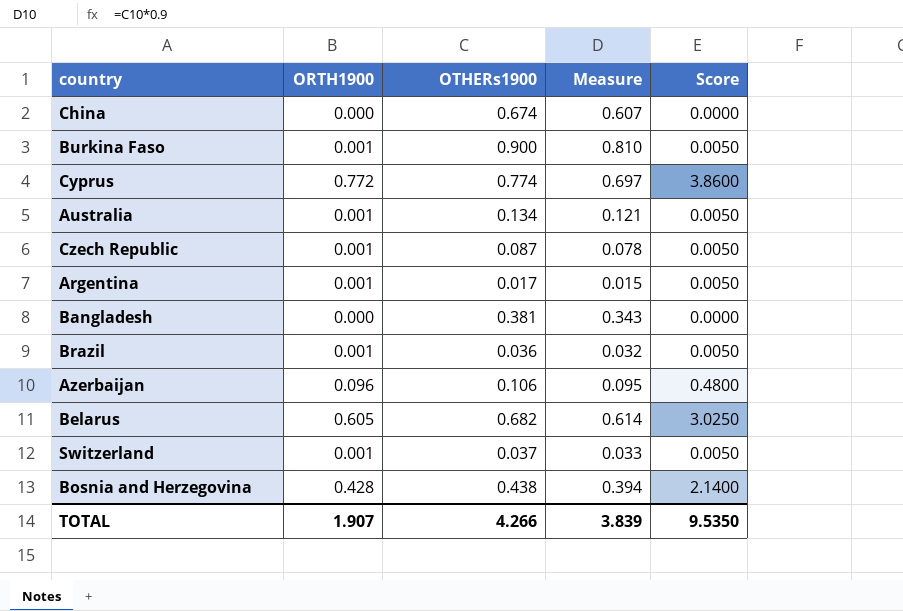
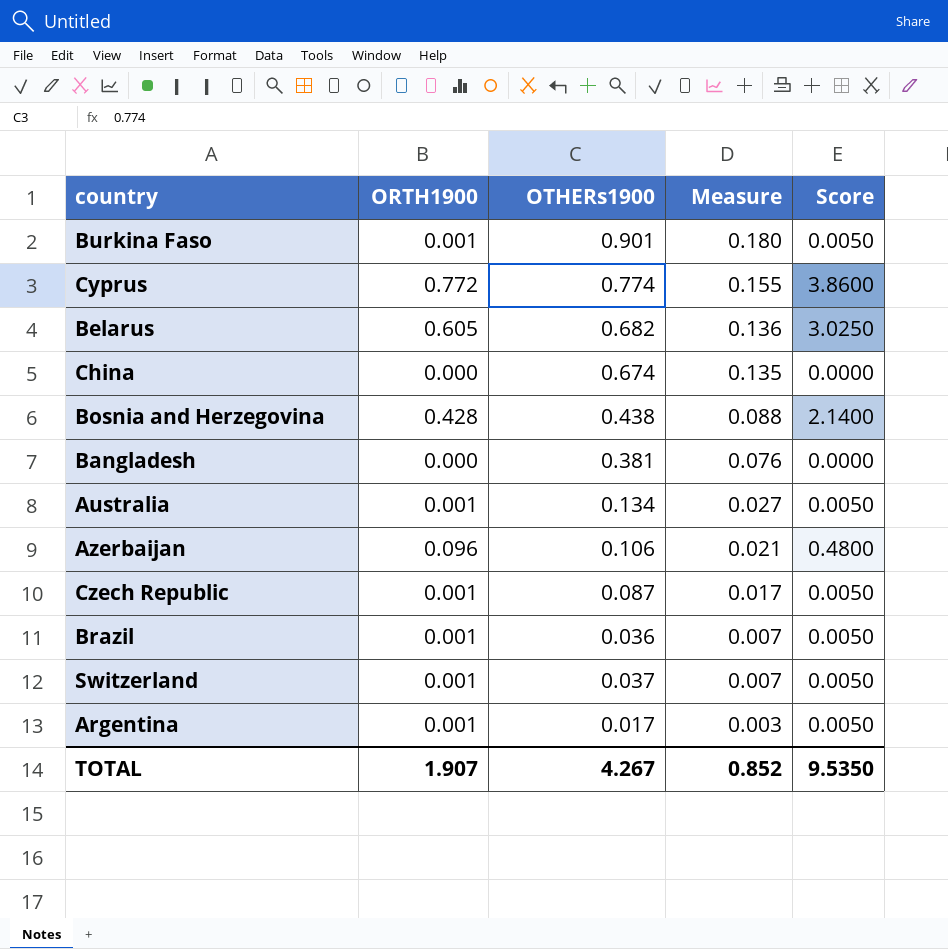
row order: none -> Measure descending
column Measure | formula: [OTHERs1900] * 0.9 -> [OTHERs1900] * 0.2
Burkina Faso | OTHERs1900: 0.900 -> 0.901
TOTAL | OTHERs1900: 4.266 -> 4.267
TOTAL | Measure: 3.839 -> 0.852

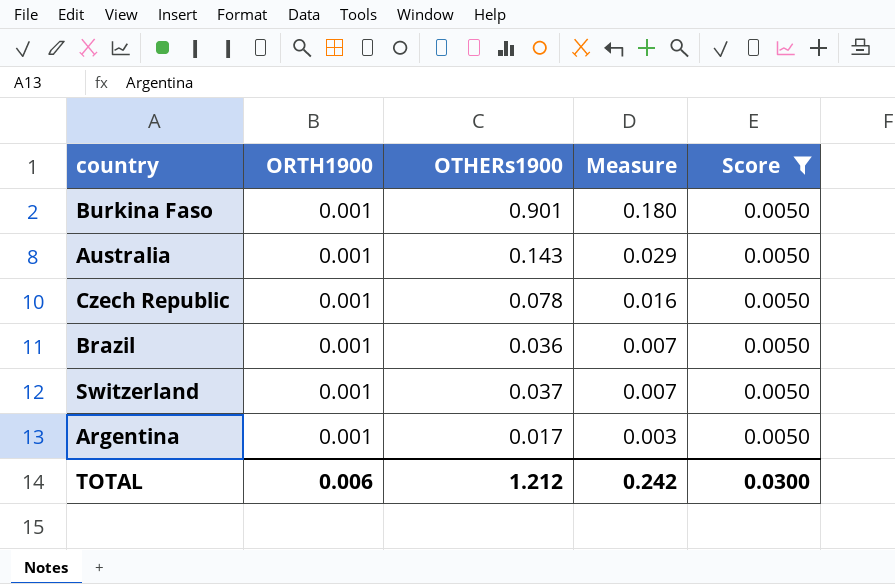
filter: none -> Score = 0.0050
Australia | OTHERs1900: 0.134 -> 0.143
Australia | Measure: 0.027 -> 0.029
Czech Republic | OTHERs1900: 0.087 -> 0.078
Czech Republic | Measure: 0.017 -> 0.016
TOTAL | ORTH1900: 1.907 -> 0.006
TOTAL | OTHERs1900: 4.267 -> 1.212
TOTAL | Measure: 0.852 -> 0.242
TOTAL | Score: 9.5350 -> 0.0300

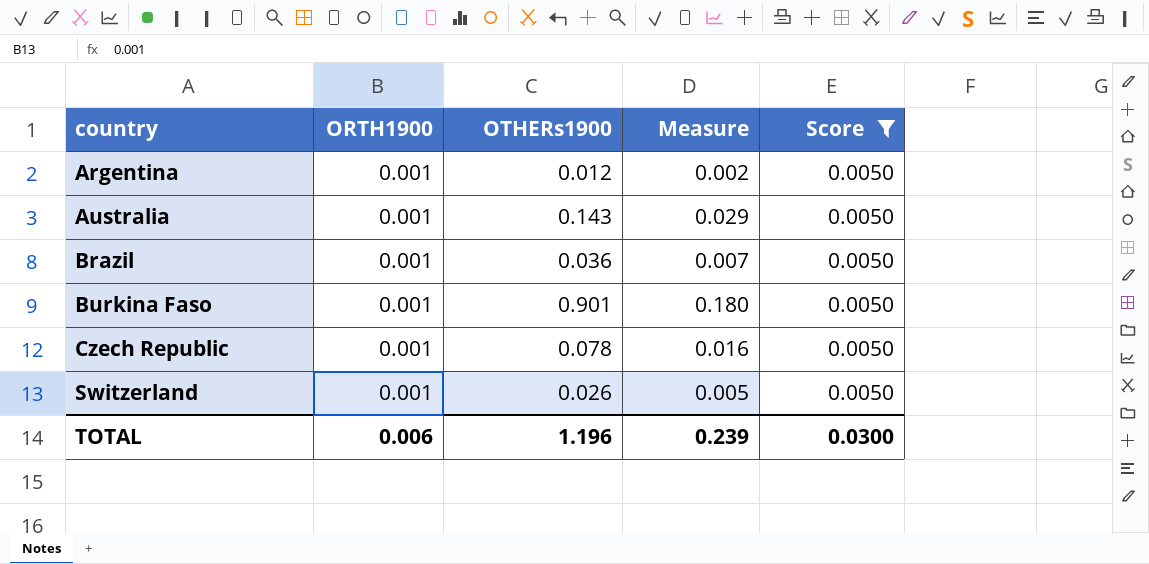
row order: Measure descending -> country ascending
Argentina | OTHERs1900: 0.017 -> 0.012
Argentina | Measure: 0.003 -> 0.002
Switzerland | OTHERs1900: 0.037 -> 0.026
Switzerland | Measure: 0.007 -> 0.005
TOTAL | OTHERs1900: 1.212 -> 1.196
TOTAL | Measure: 0.242 -> 0.239

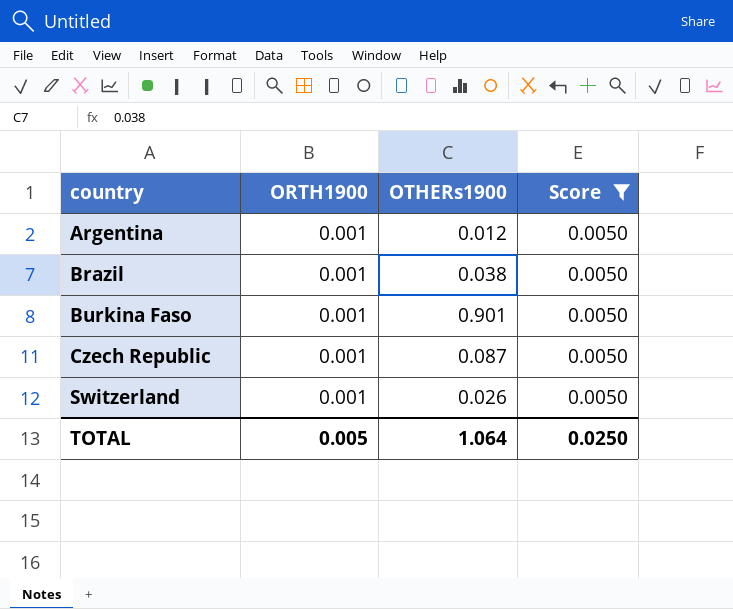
column Measure | formula: [OTHERs1900] * 0.2 -> none
row Australia: 0.001 | 0.143 | 0.029 | 0.0050 -> none
Brazil | OTHERs1900: 0.036 -> 0.038
Czech Republic | OTHERs1900: 0.078 -> 0.087
TOTAL | ORTH1900: 0.006 -> 0.005
TOTAL | OTHERs1900: 1.196 -> 1.064
TOTAL | Score: 0.0300 -> 0.0250

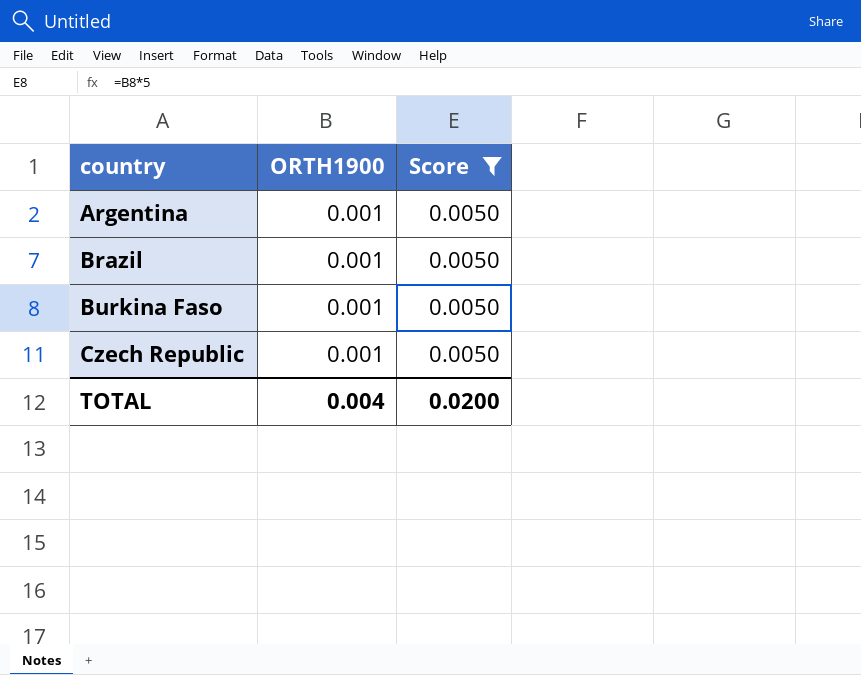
column OTHERs1900 | position: 3 -> none
row Switzerland: 0.001 | 0.026 | 0.0050 -> none
TOTAL | ORTH1900: 0.005 -> 0.004
TOTAL | Score: 0.0250 -> 0.0200

